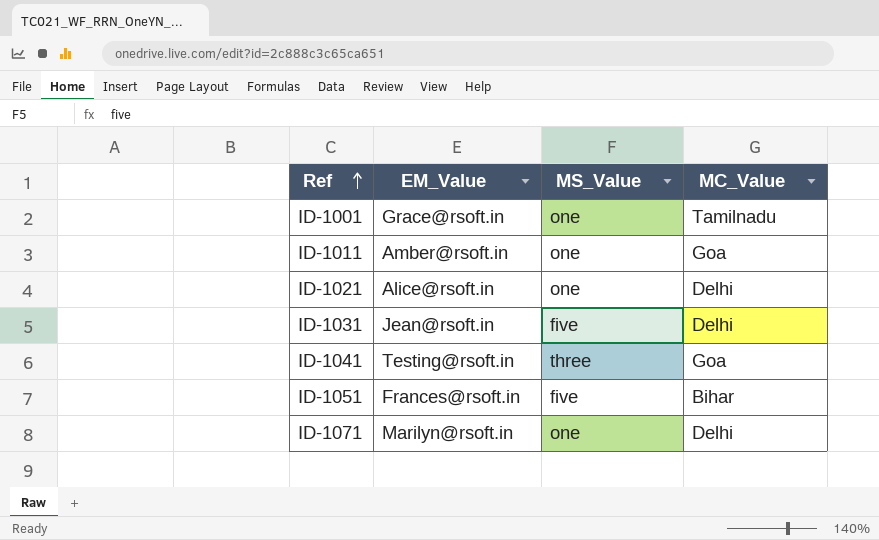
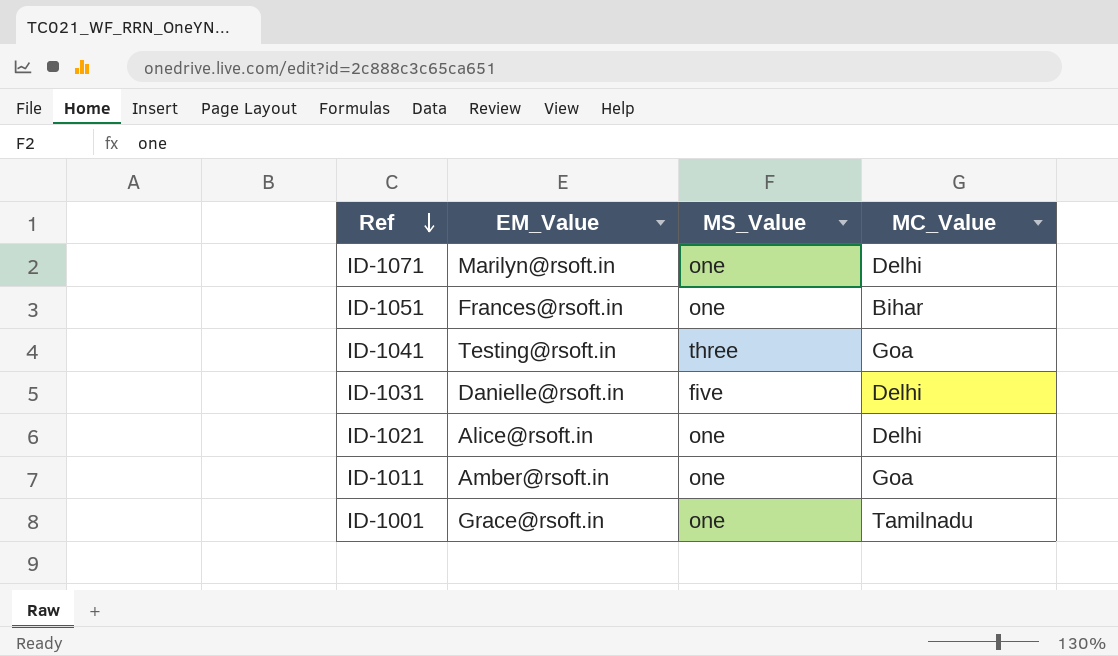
row order: Ref ascending -> Ref descending
ID-1051 | MS_Value: five -> one
ID-1031 | EM_Value: Jean@rsoft.in -> Danielle@rsoft.in

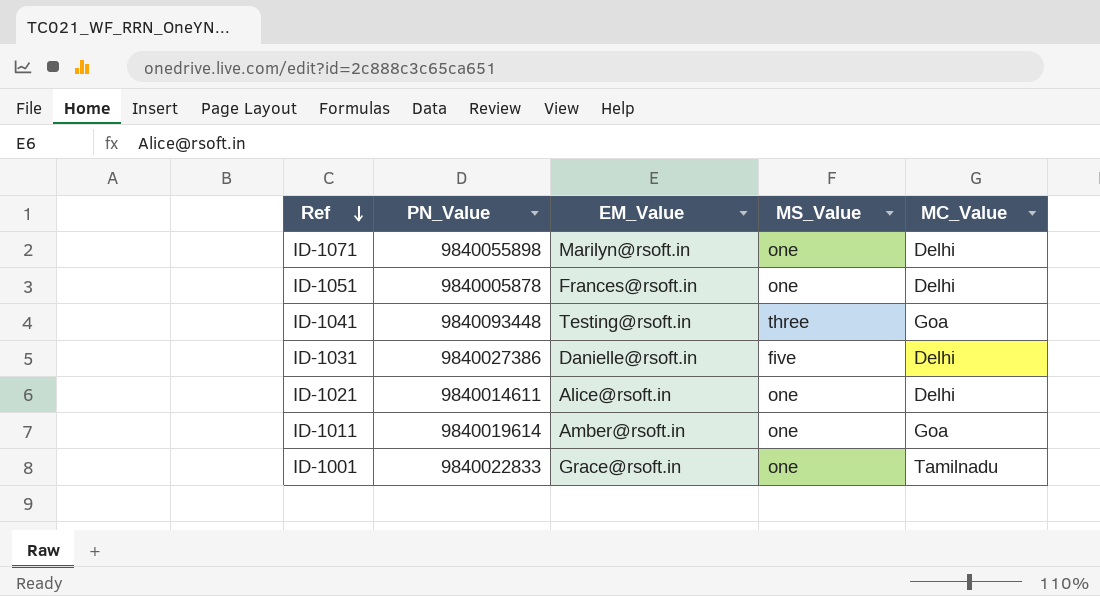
column PN_Value | position: none -> 2
ID-1051 | MC_Value: Bihar -> Delhi

